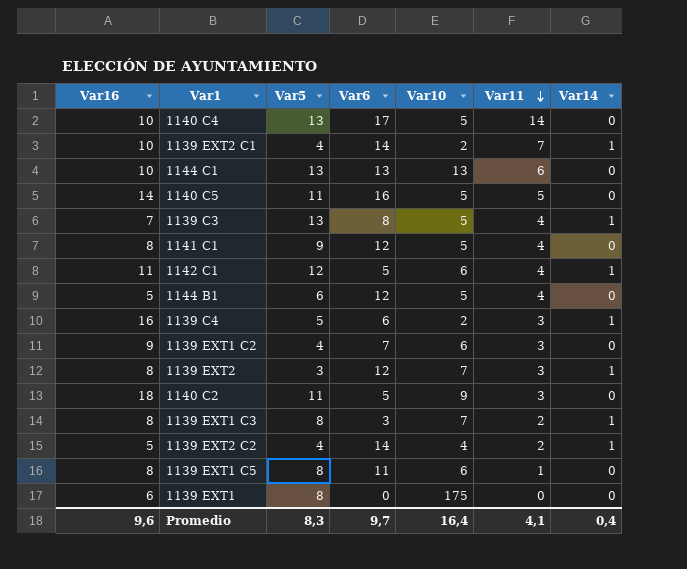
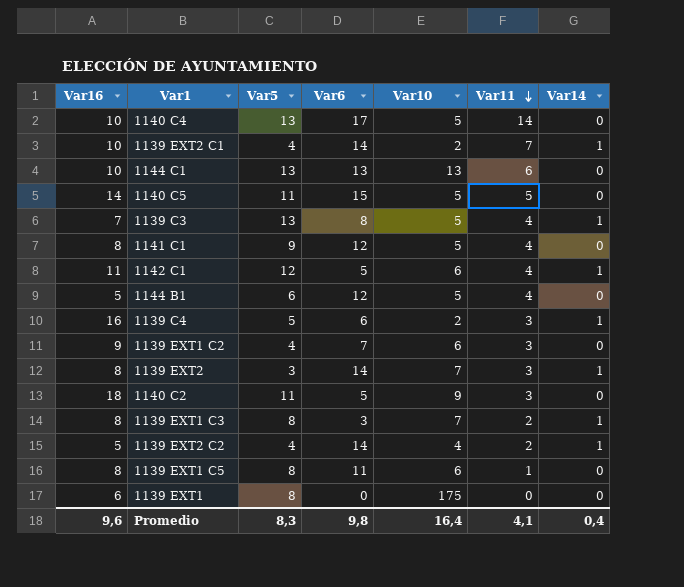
1140 C5 | Var6: 16 -> 15
1139 EXT2 | Var6: 12 -> 14
Promedio | Var6: 9,7 -> 9,8

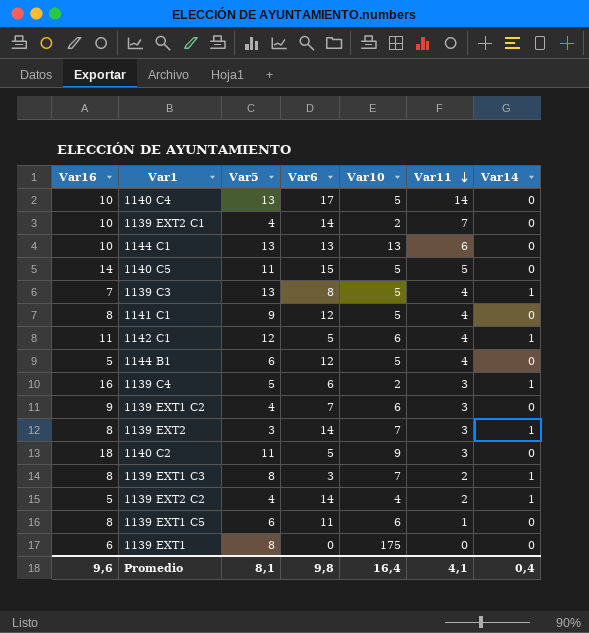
1139 EXT2 C1 | Var14: 1 -> 0
1139 EXT1 C5 | Var5: 8 -> 6
Promedio | Var5: 8,3 -> 8,1

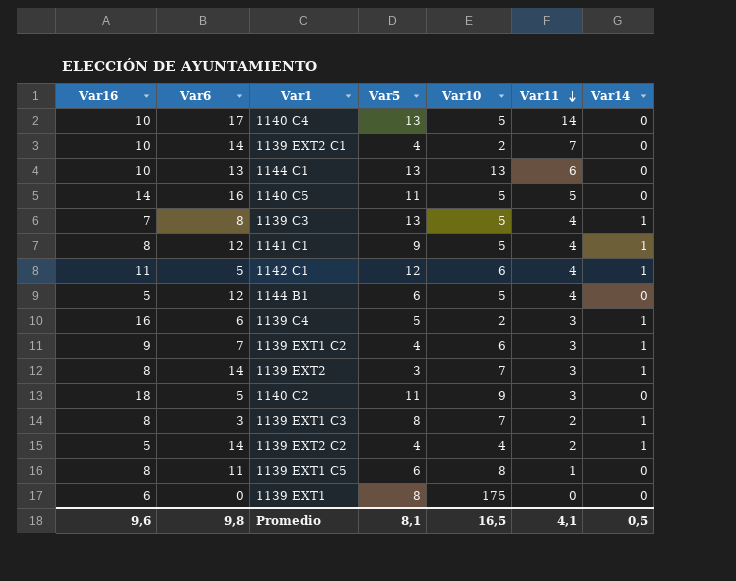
column Var6 | position: 4 -> 2
1140 C5 | Var6: 15 -> 16
1141 C1 | Var14: 0 -> 1
1139 EXT1 C2 | Var14: 0 -> 1
1139 EXT1 C5 | Var10: 6 -> 8
Promedio | Var10: 16,4 -> 16,5
Promedio | Var14: 0,4 -> 0,5

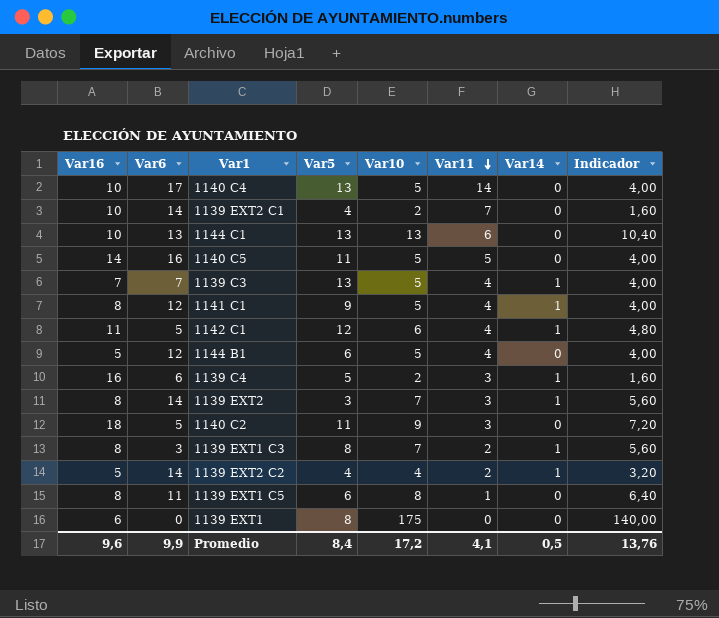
column Indicador | formula: none -> [Var10] * 0,8
row 1139 EXT1 C2: 9 | 7 | 4 | 6 | 3 | 1 -> none
1139 C3 | Var6: 8 -> 7
Promedio | Var6: 9,8 -> 9,9
Promedio | Var5: 8,1 -> 8,4
Promedio | Var10: 16,5 -> 17,2

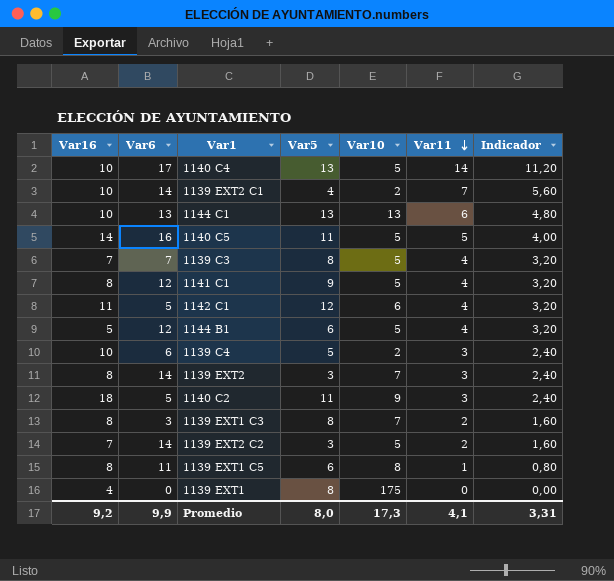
column Var14 | position: 7 -> none
column Indicador | formula: [Var10] * 0,8 -> [Var11] * 0,8
1139 C3 | Var5: 13 -> 8
1139 C4 | Var16: 16 -> 10
1139 EXT2 C2 | Var16: 5 -> 7
1139 EXT2 C2 | Var5: 4 -> 3
1139 EXT2 C2 | Var10: 4 -> 5
1139 EXT1 | Var16: 6 -> 4
Promedio | Var16: 9,6 -> 9,2
Promedio | Var5: 8,4 -> 8,0
Promedio | Var10: 17,2 -> 17,3
Promedio | Indicador: 13,76 -> 3,31

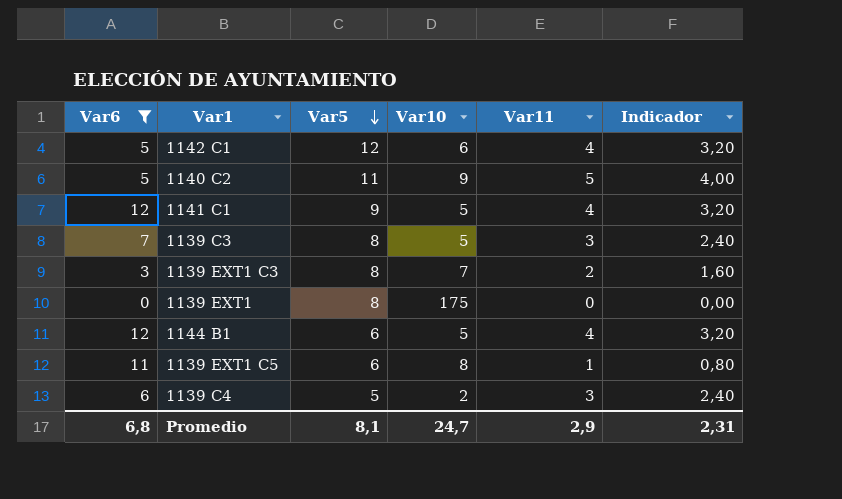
filter: none -> Var6 <= 12
row order: Var11 descending -> Var5 descending
column Var16 | position: 1 -> none
1140 C2 | Var11: 3 -> 5
1140 C2 | Indicador: 2,40 -> 4,00
1139 C3 | Var11: 4 -> 3
1139 C3 | Indicador: 3,20 -> 2,40
Promedio | Var6: 9,9 -> 6,8
Promedio | Var5: 8,0 -> 8,1
Promedio | Var10: 17,3 -> 24,7
Promedio | Var11: 4,1 -> 2,9
Promedio | Indicador: 3,31 -> 2,31

